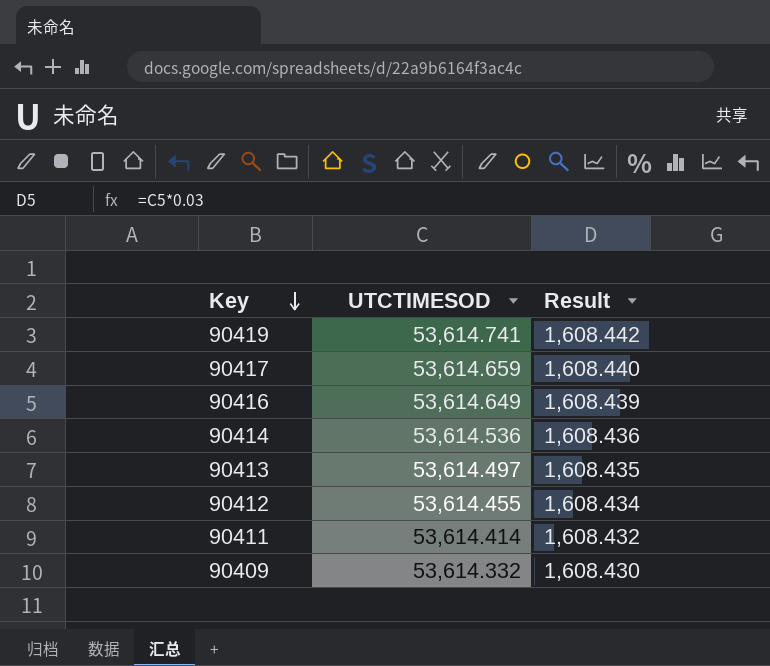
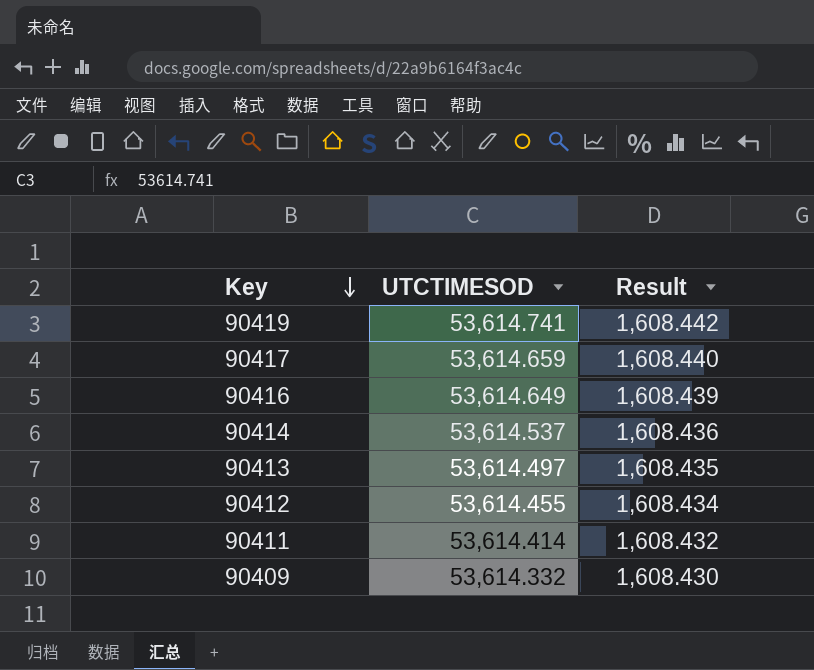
90414 | UTCTIMESOD: 53,614.536 -> 53,614.537

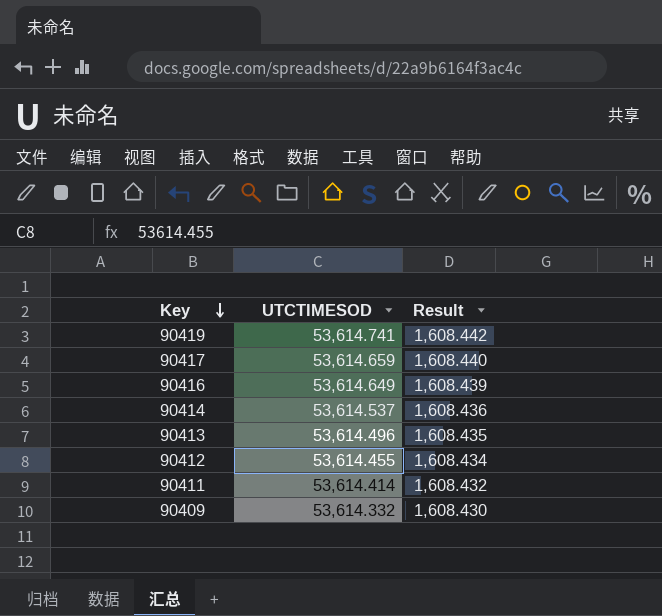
90413 | UTCTIMESOD: 53,614.497 -> 53,614.496

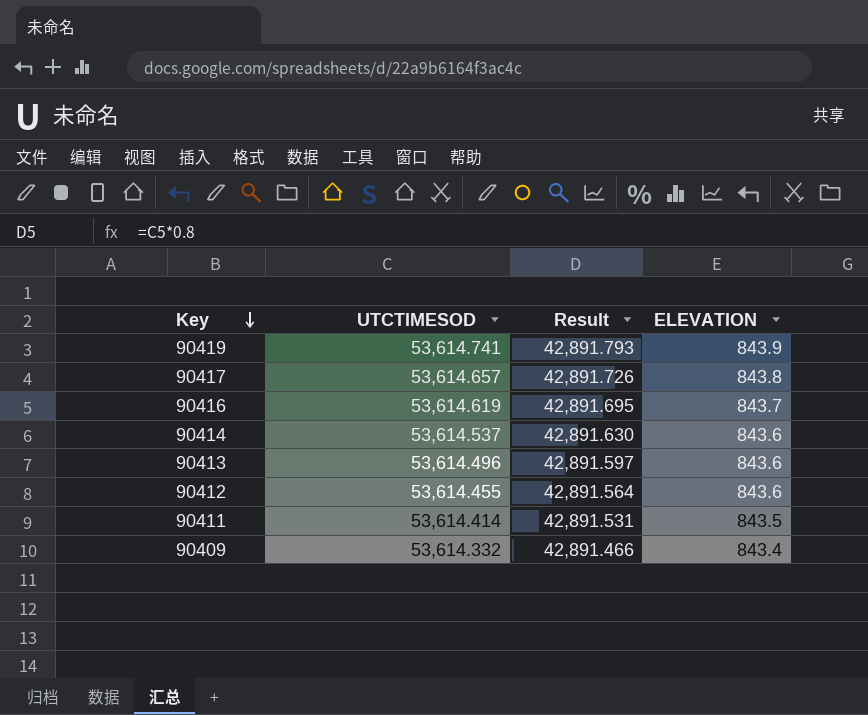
column Result | formula: [UTCTIMESOD] * 0.03 -> [UTCTIMESOD] * 0.8
column ELEVATION | position: none -> 4
90417 | UTCTIMESOD: 53,614.659 -> 53,614.657
90416 | UTCTIMESOD: 53,614.649 -> 53,614.619

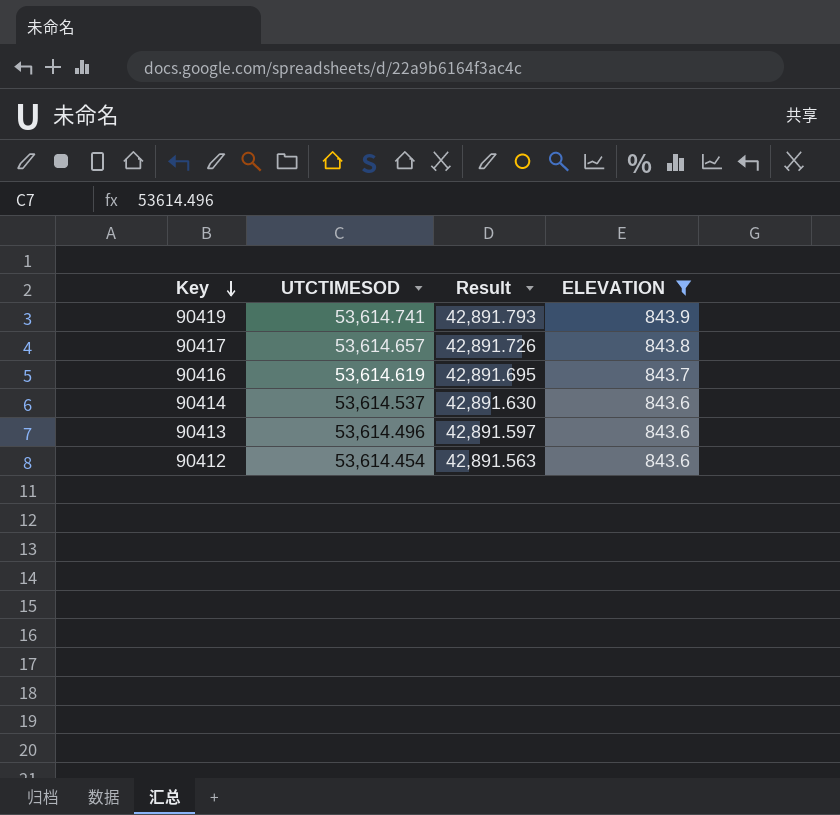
filter: none -> ELEVATION >= 843.6
90412 | UTCTIMESOD: 53,614.455 -> 53,614.454
90412 | Result: 42,891.564 -> 42,891.563

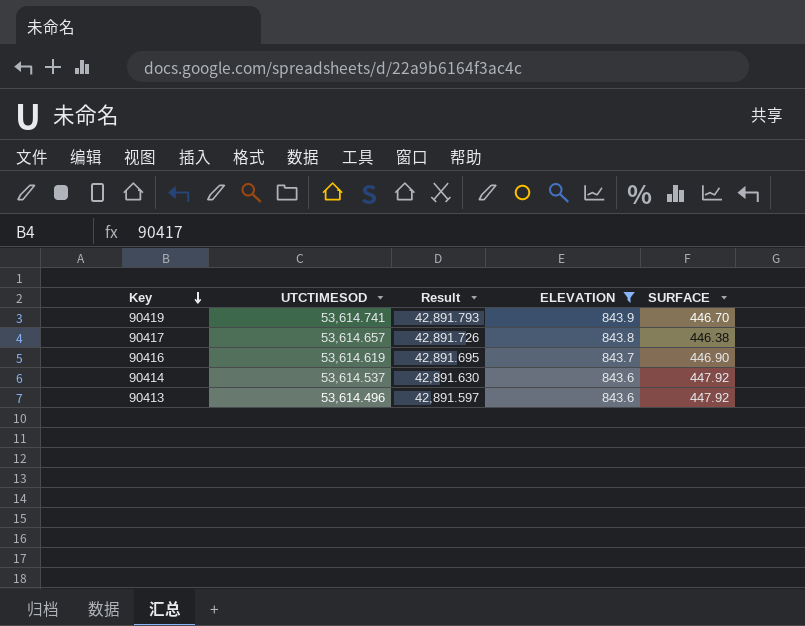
column SURFACE | position: none -> 5
row 90412: 53,614.454 | 42,891.563 | 843.6 -> none

